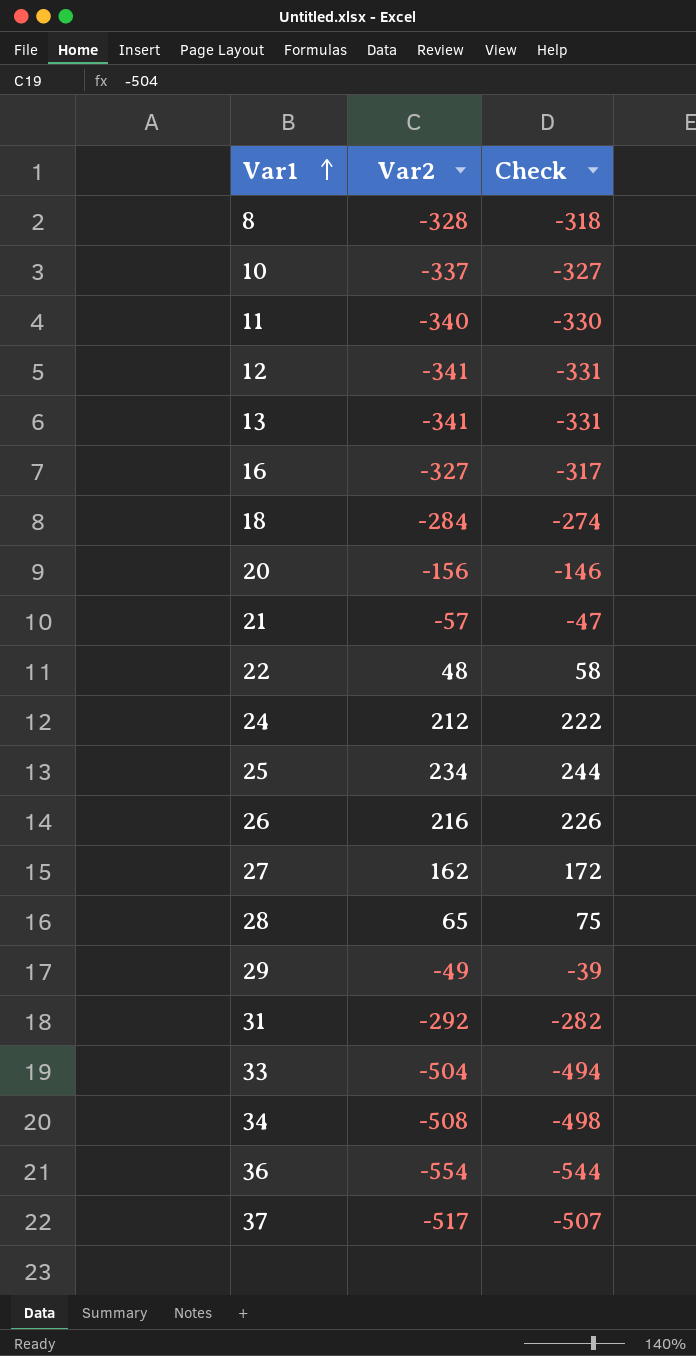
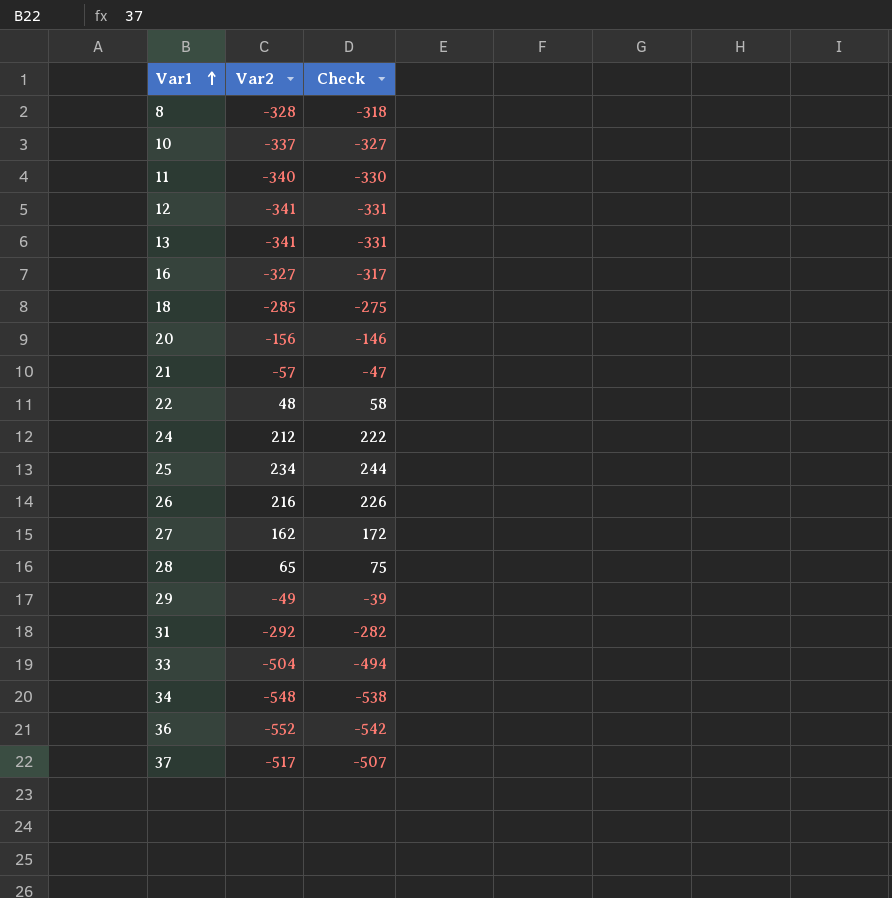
18 | Var2: -284 -> -285
18 | Check: -274 -> -275
34 | Var2: -508 -> -548
34 | Check: -498 -> -538
36 | Var2: -554 -> -552
36 | Check: -544 -> -542

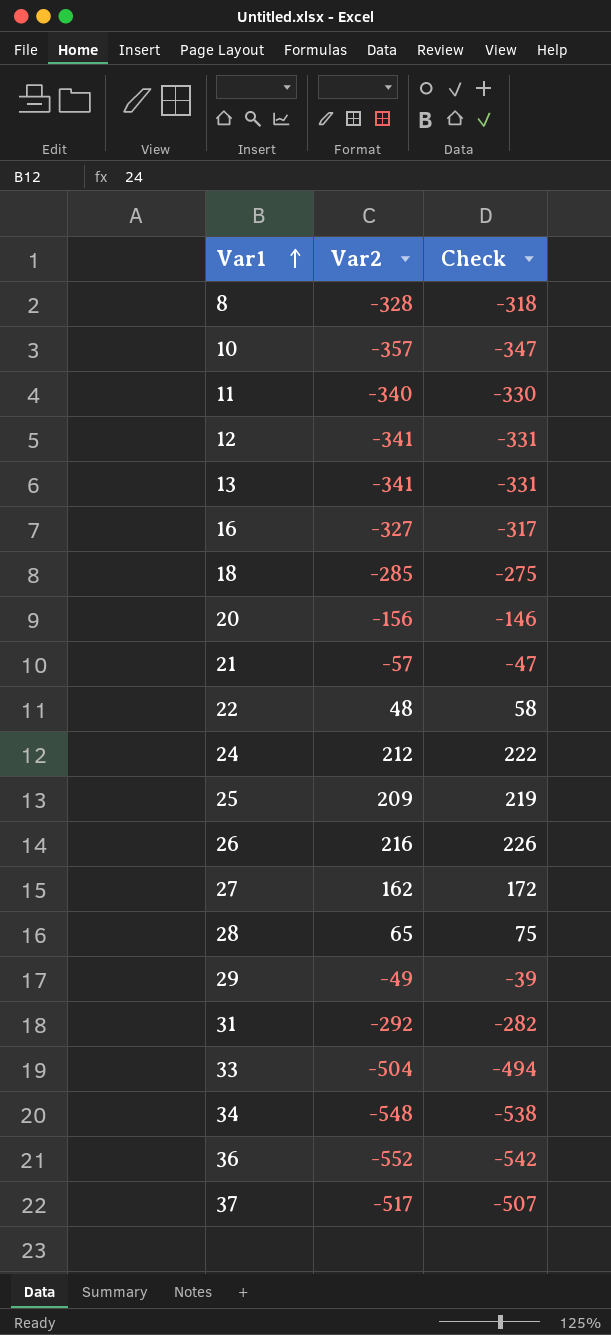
10 | Var2: -337 -> -357
10 | Check: -327 -> -347
25 | Var2: 234 -> 209
25 | Check: 244 -> 219

